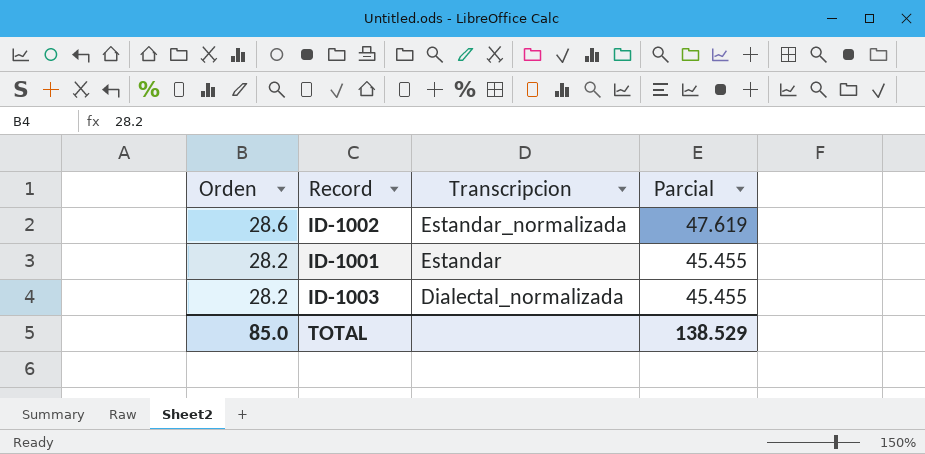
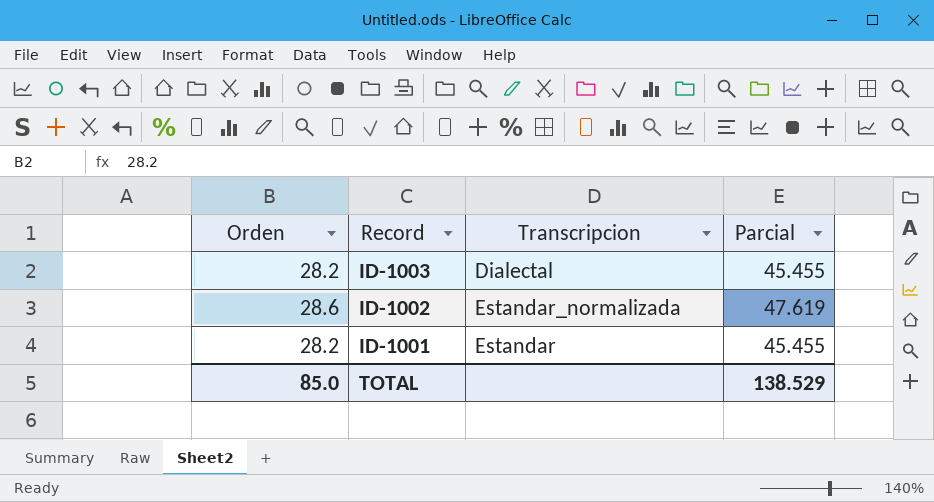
row order: Orden descending -> Record descending
ID-1003 | Transcripcion: Dialectal_normalizada -> Dialectal

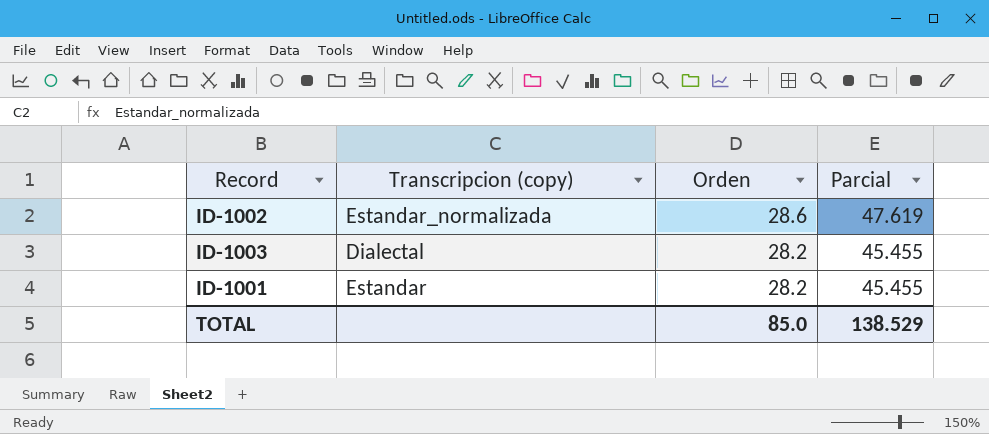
row order: Record descending -> Orden descending
column name: Transcripcion -> Transcripcion (copy)
column Orden | position: 1 -> 3

